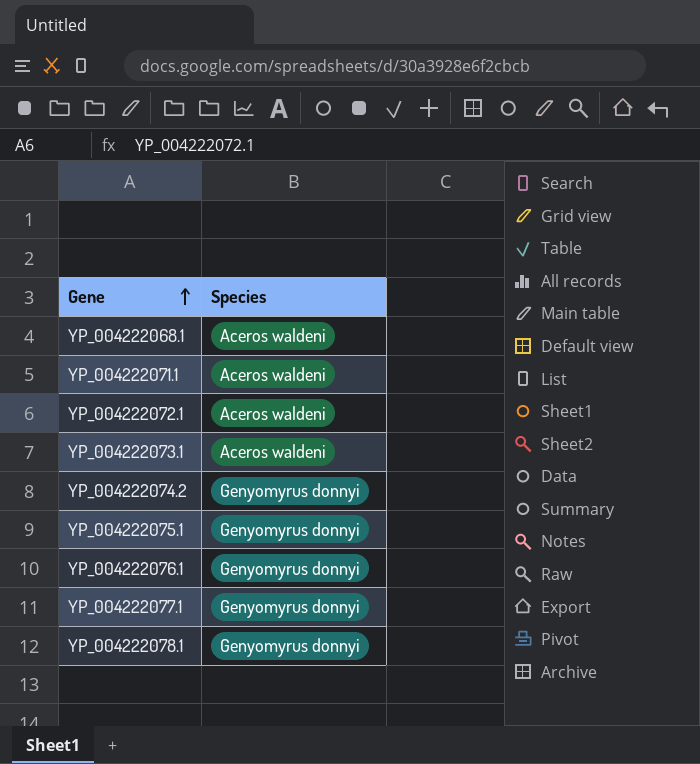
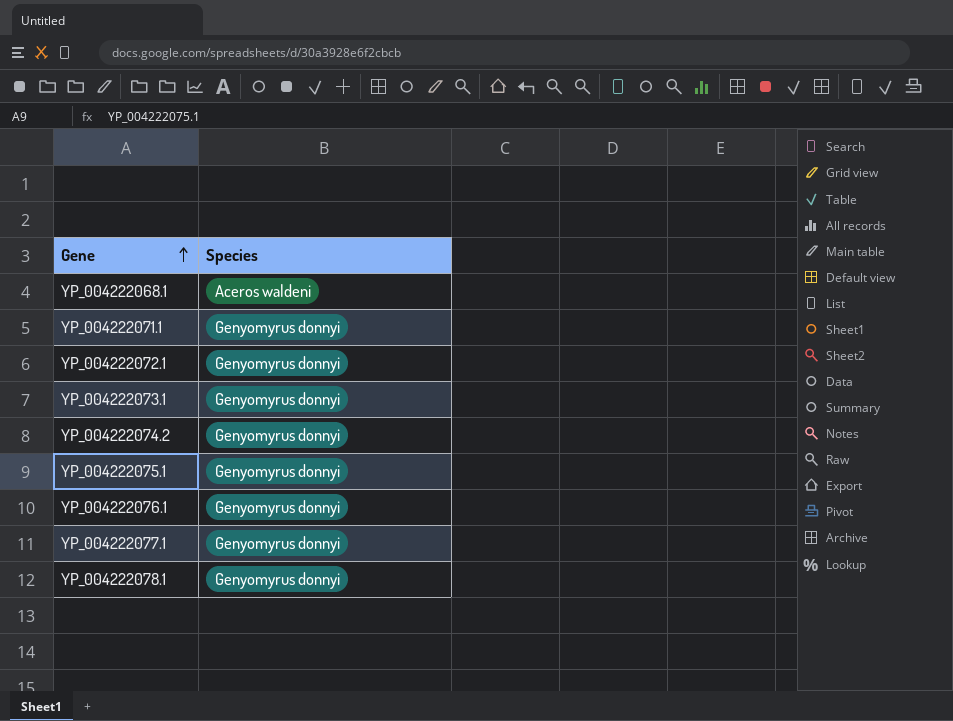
YP_004222071.1 | Species: Aceros waldeni -> Genyomyrus donnyi
YP_004222072.1 | Species: Aceros waldeni -> Genyomyrus donnyi
YP_004222073.1 | Species: Aceros waldeni -> Genyomyrus donnyi

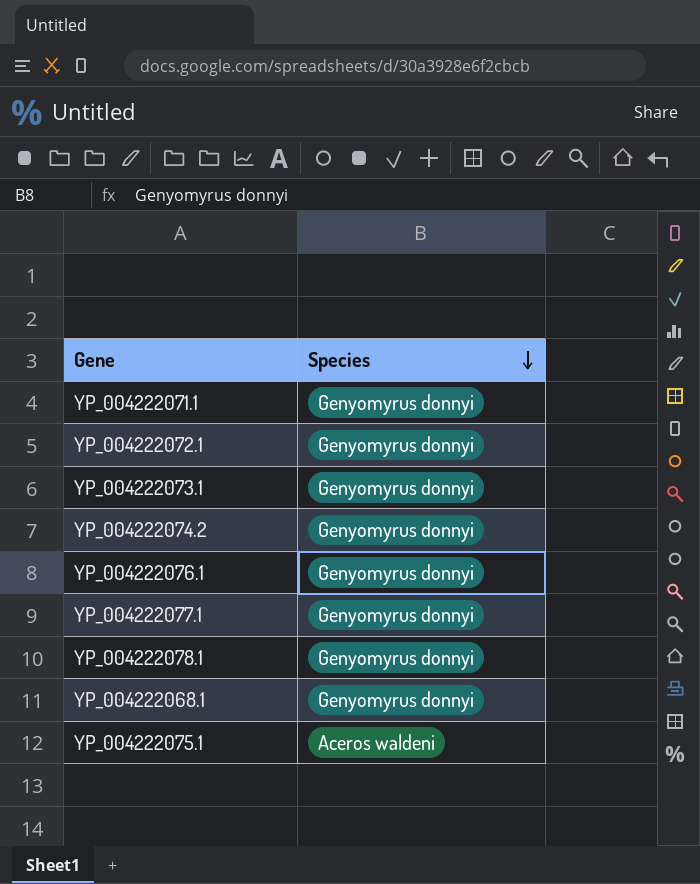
row order: Gene ascending -> Species descending
YP_004222068.1 | Species: Aceros waldeni -> Genyomyrus donnyi
YP_004222075.1 | Species: Genyomyrus donnyi -> Aceros waldeni

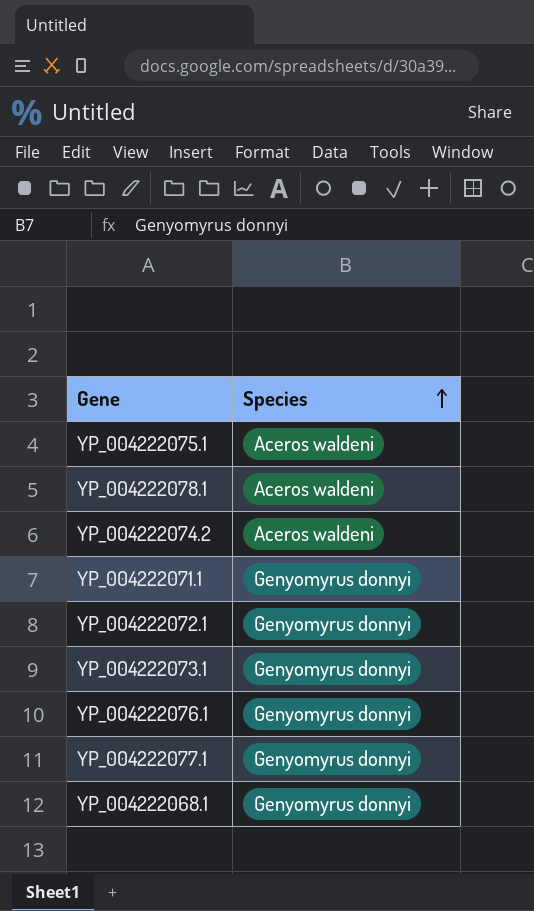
row order: Species descending -> Species ascending
YP_004222078.1 | Species: Genyomyrus donnyi -> Aceros waldeni
YP_004222074.2 | Species: Genyomyrus donnyi -> Aceros waldeni

